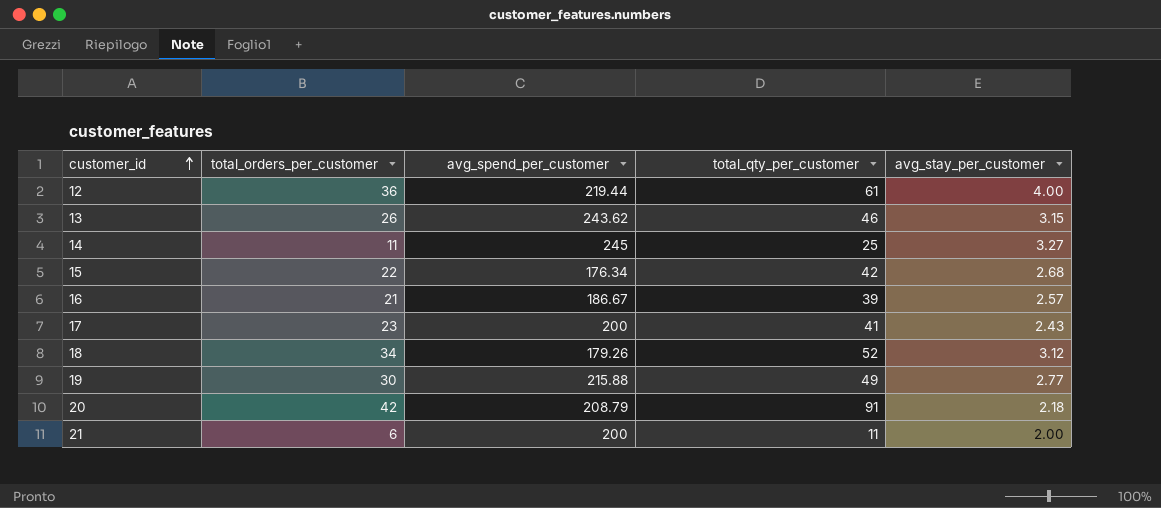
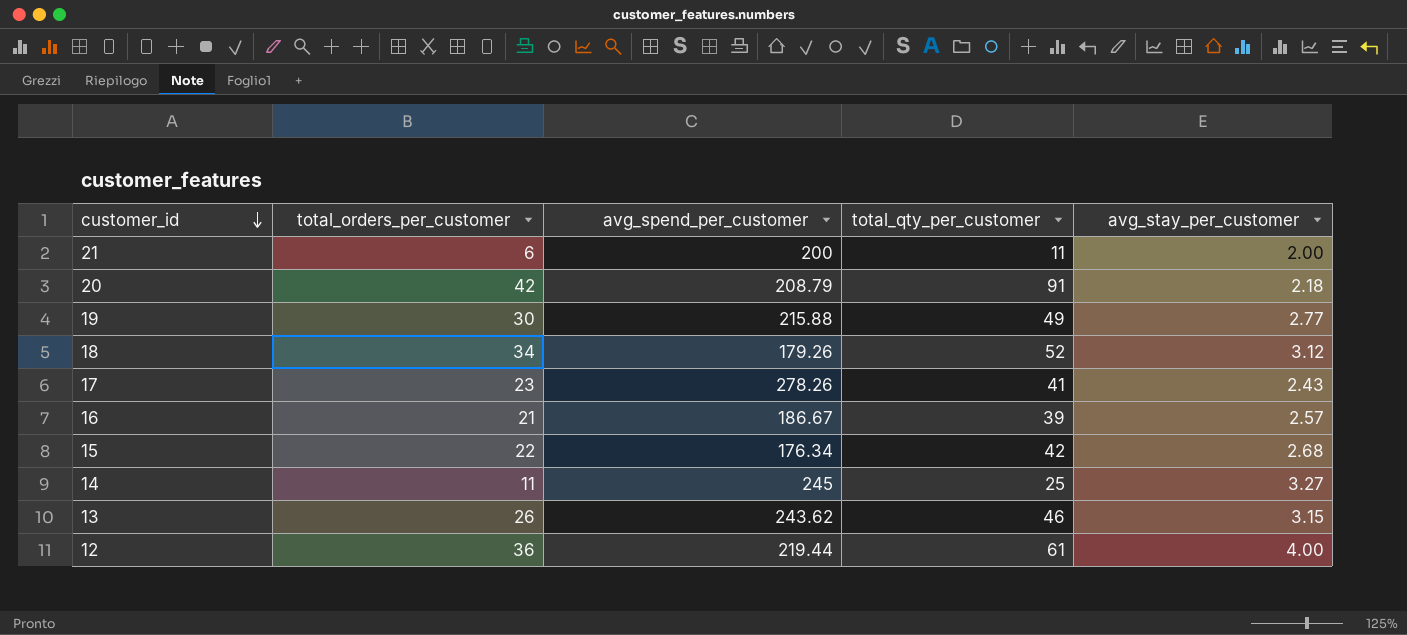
row order: customer_id ascending -> customer_id descending
17 | avg_spend_per_customer: 200 -> 278.26

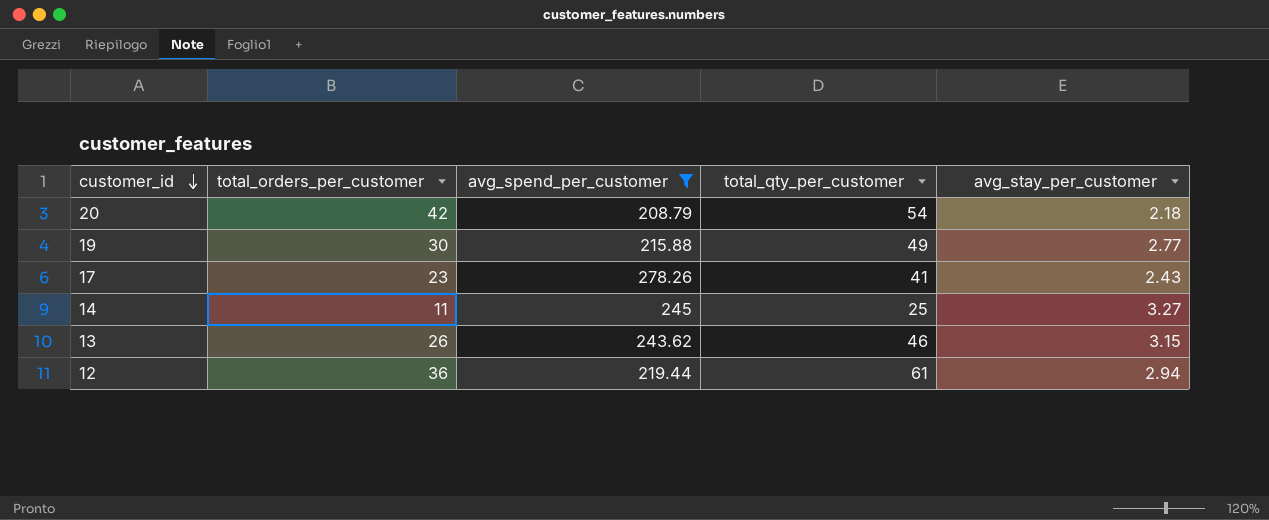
filter: none -> avg_spend_per_customer >= 208.79
20 | total_qty_per_customer: 91 -> 54
12 | avg_stay_per_customer: 4.00 -> 2.94

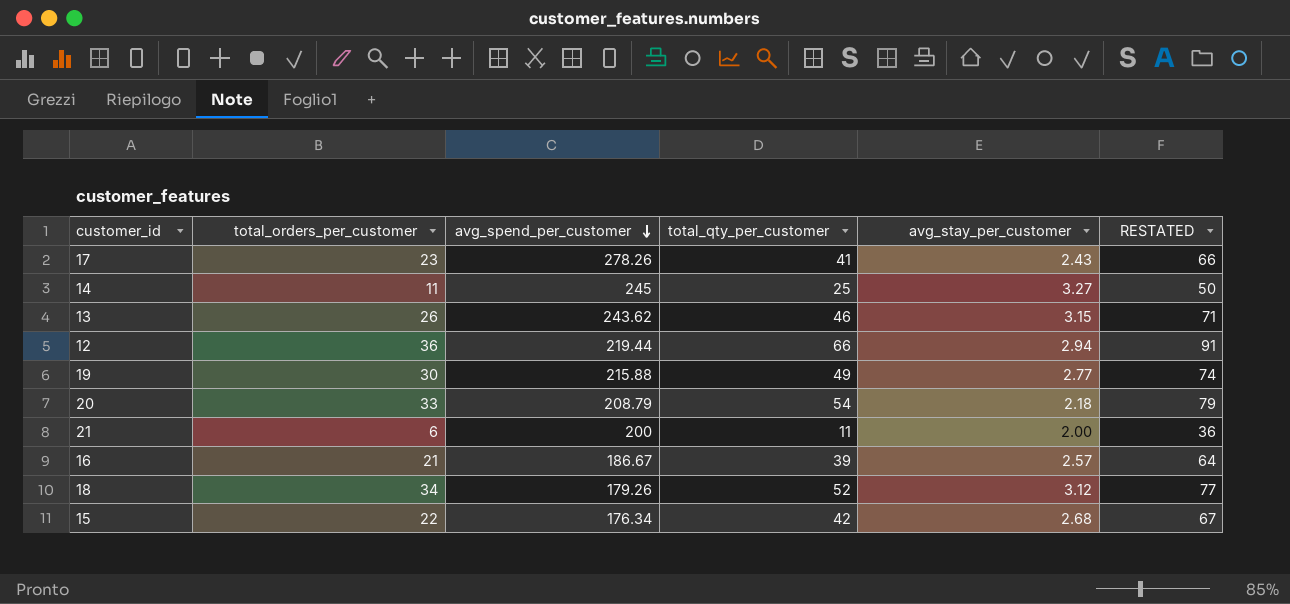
filter: avg_spend_per_customer >= 208.79 -> none
row order: customer_id descending -> avg_spend_per_customer descending
column RESTATED | formula: none -> [total_qty_per_customer] + 25
12 | total_qty_per_customer: 61 -> 66
20 | total_orders_per_customer: 42 -> 33

